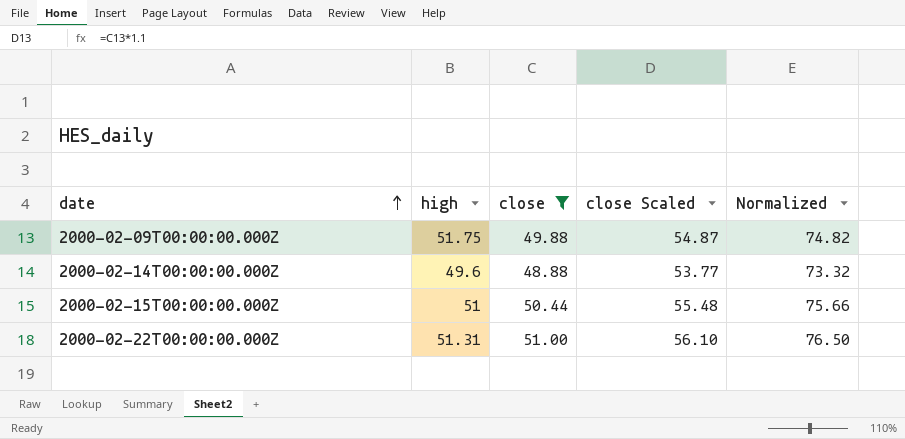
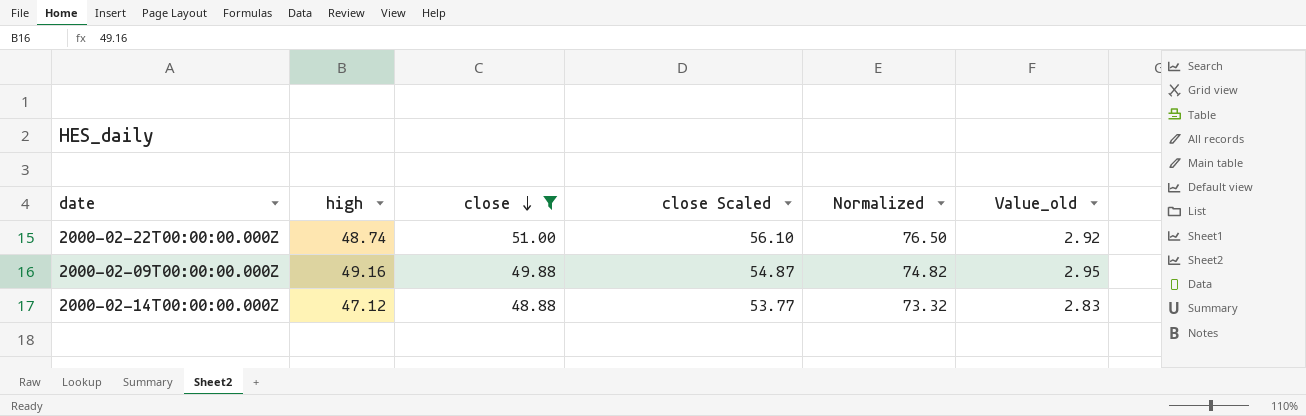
row order: date ascending -> close descending
column Value_old | formula: none -> [high] * 0.06
row 2000-02-15T00:00:00.000Z: 51 | 50.44 | 55.48 | 75.66 -> none
2000-02-22T00:00:00.000Z | high: 51.31 -> 48.74
2000-02-09T00:00:00.000Z | high: 51.75 -> 49.16
2000-02-14T00:00:00.000Z | high: 49.6 -> 47.12

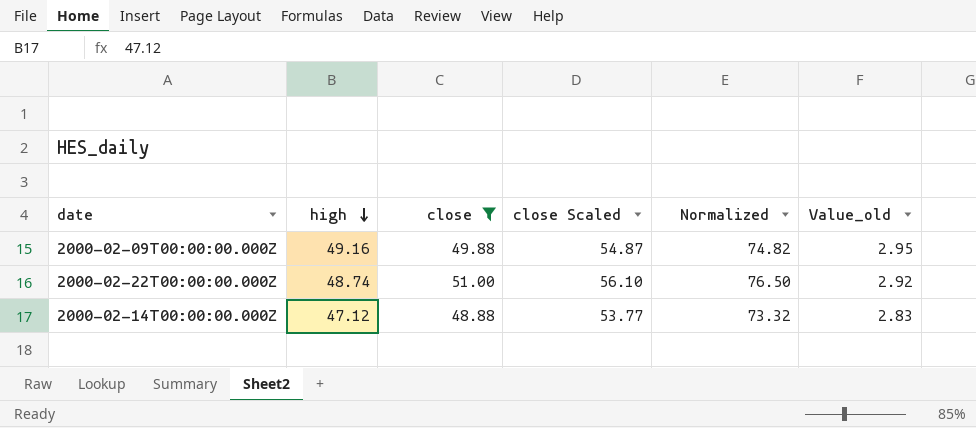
row order: close descending -> high descending

